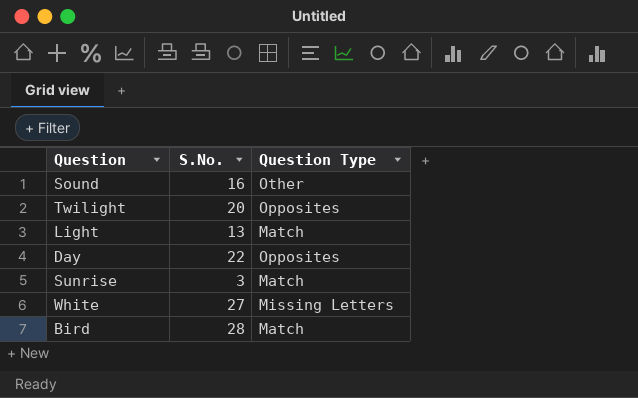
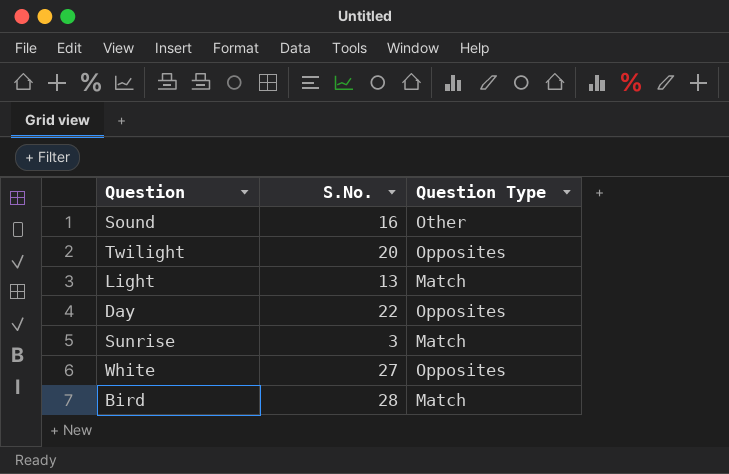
White | Question Type: Missing Letters -> Opposites

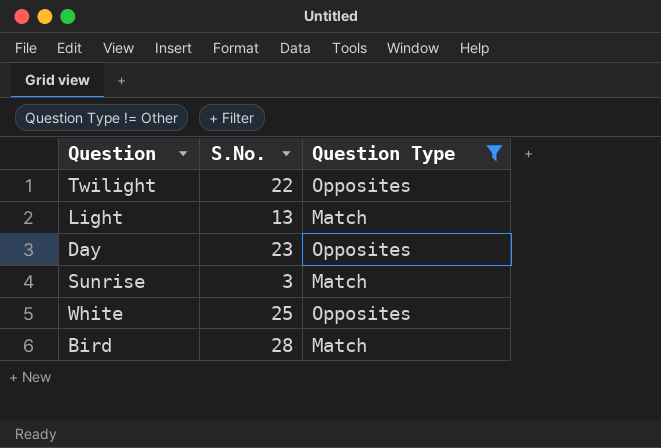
filter: none -> Question Type != Other
Twilight | S.No.: 20 -> 22
Day | S.No.: 22 -> 23
White | S.No.: 27 -> 25

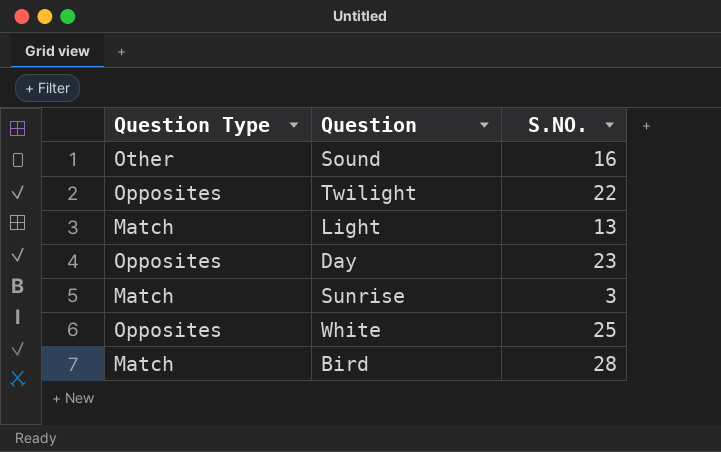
filter: Question Type != Other -> none
column Question Type | position: 3 -> 1
column name: S.No. -> S.NO.

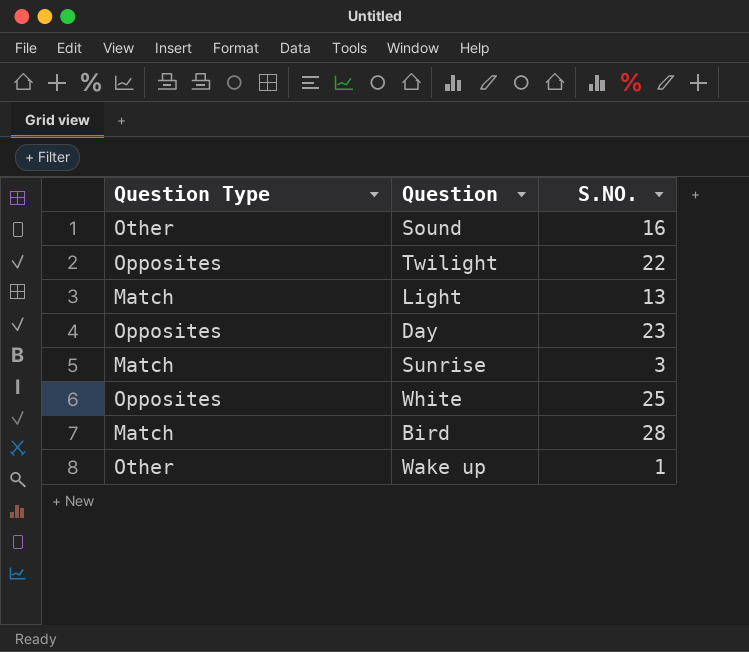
row Wake up: none -> Other | 1

